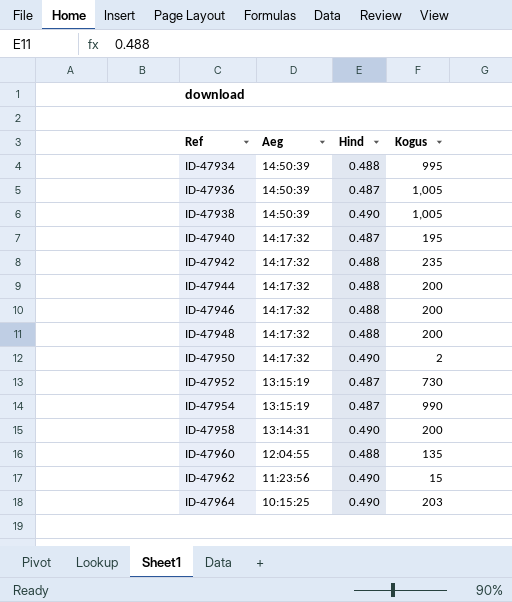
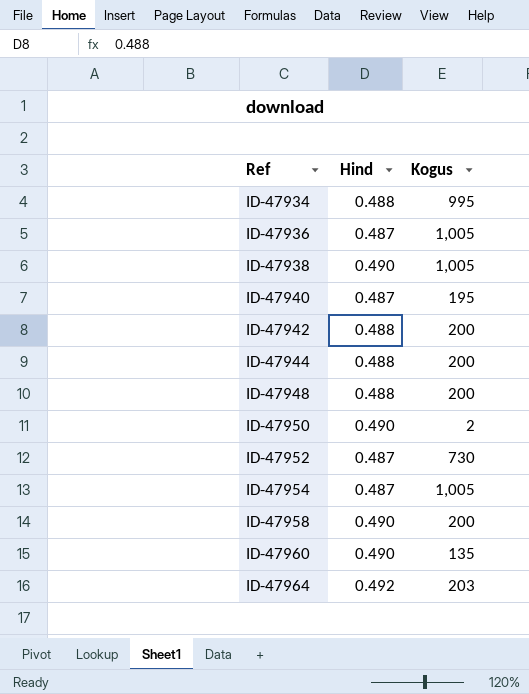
column Aeg | position: 2 -> none
row ID-47946: 14:17:32 | 0.488 | 200 -> none
row ID-47962: 11:23:56 | 0.490 | 15 -> none
ID-47942 | Kogus: 235 -> 200
ID-47954 | Kogus: 990 -> 1,005
ID-47960 | Hind: 0.488 -> 0.490
ID-47964 | Hind: 0.490 -> 0.492

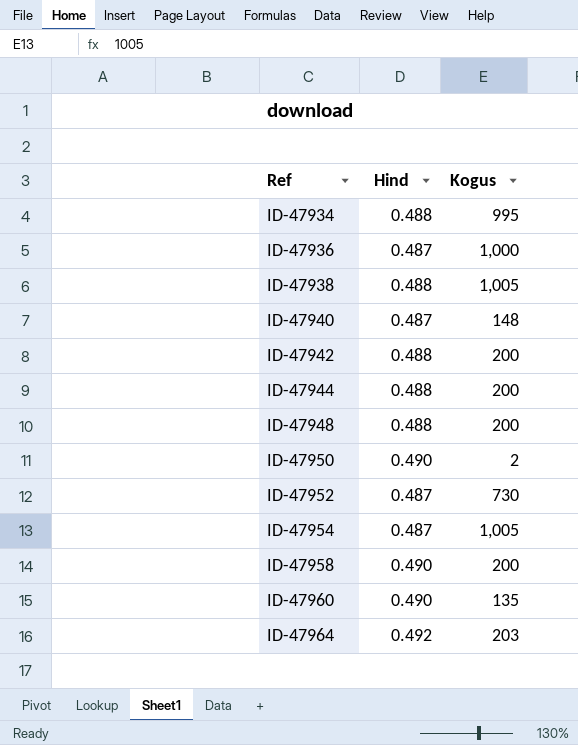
ID-47936 | Kogus: 1,005 -> 1,000
ID-47938 | Hind: 0.490 -> 0.488
ID-47940 | Kogus: 195 -> 148

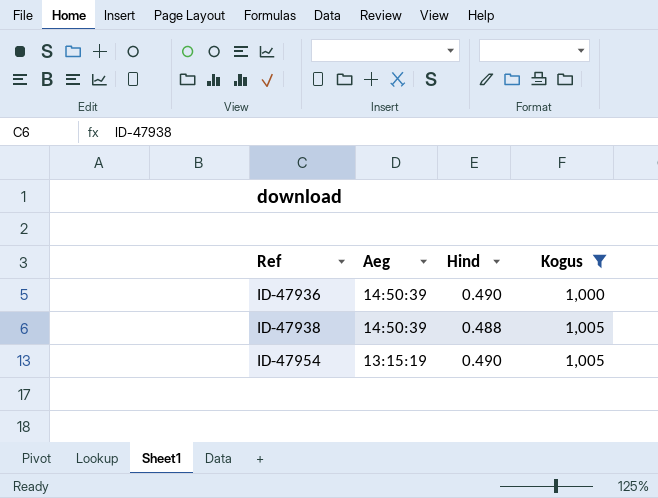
filter: none -> Kogus >= 1,000
column Aeg | position: none -> 2
ID-47936 | Hind: 0.487 -> 0.490
ID-47954 | Hind: 0.487 -> 0.490

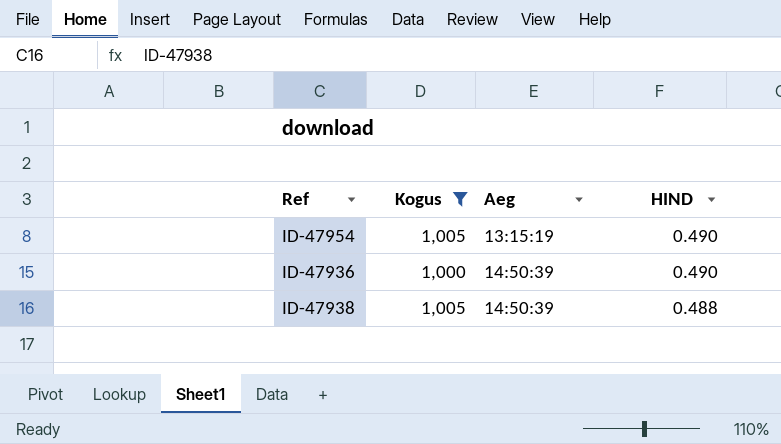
row order: Ref ascending -> Aeg ascending
column Kogus | position: 4 -> 2
column name: Hind -> HIND

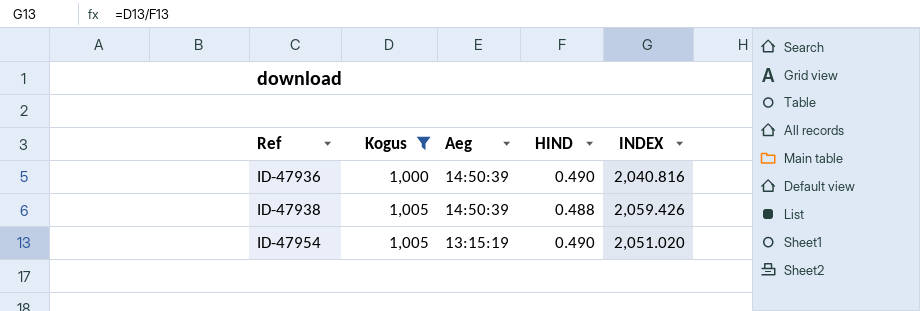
row order: Aeg ascending -> Ref ascending
column INDEX | formula: none -> [Kogus] / [HIND]

